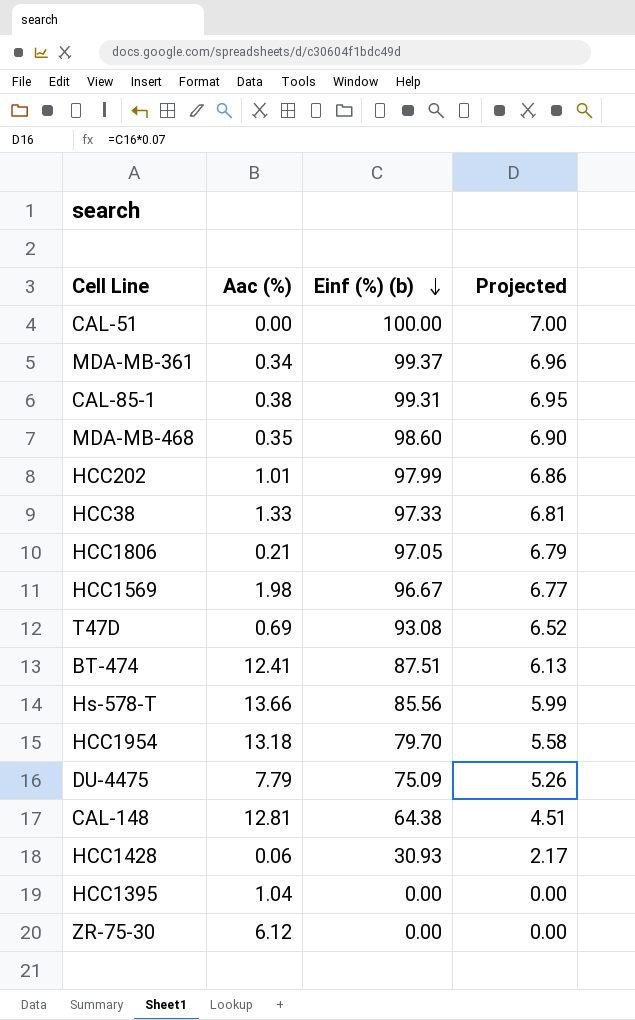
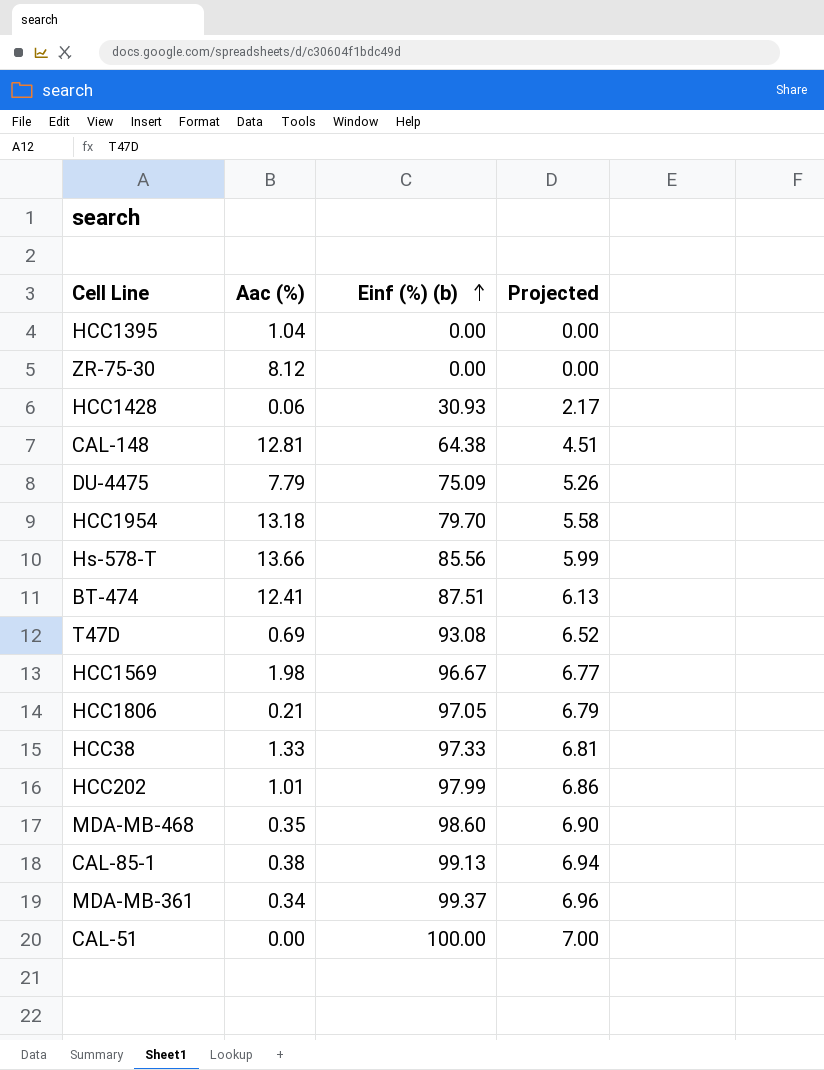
row order: Einf (%) (b) descending -> Einf (%) (b) ascending
ZR-75-30 | Aac (%): 6.12 -> 8.12
CAL-85-1 | Einf (%) (b): 99.31 -> 99.13
CAL-85-1 | Projected: 6.95 -> 6.94

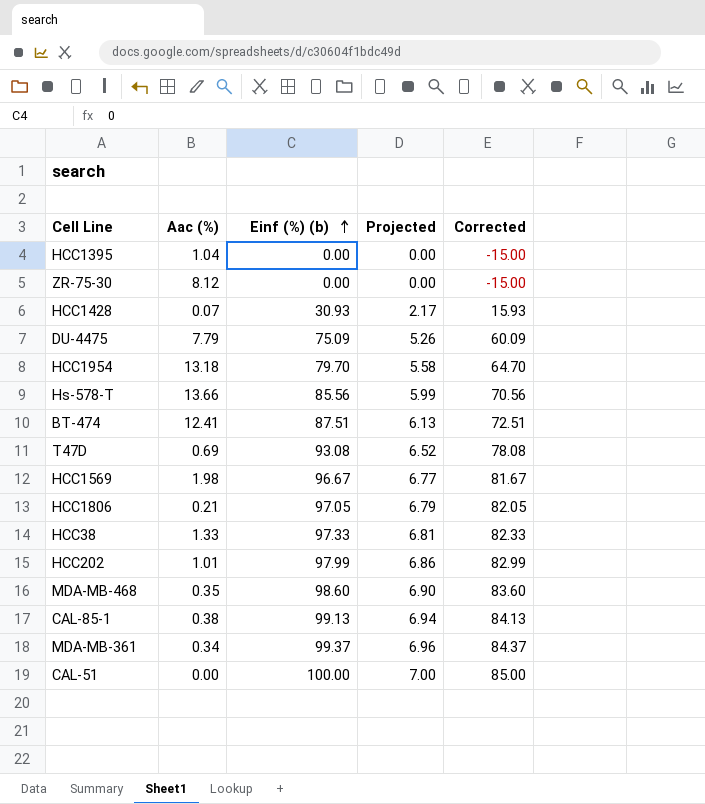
column Corrected | formula: none -> [Einf (%) (b)] - 15
row CAL-148: 12.81 | 64.38 | 4.51 -> none
HCC1428 | Aac (%): 0.06 -> 0.07

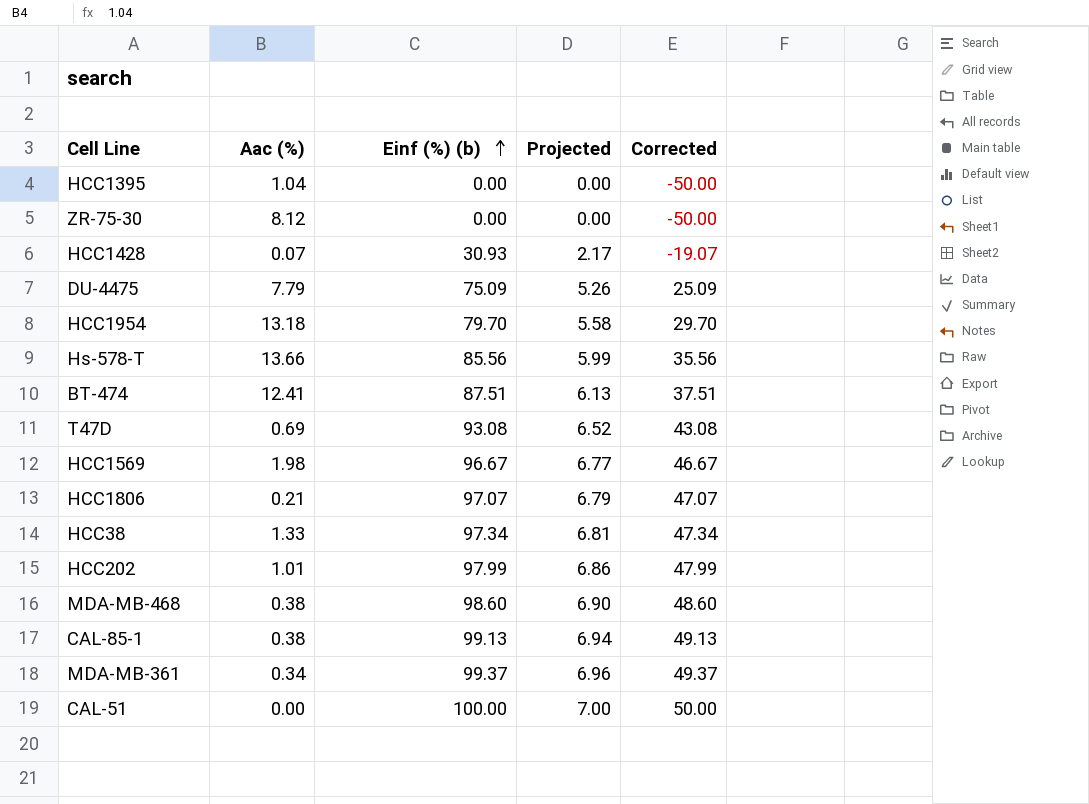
column Corrected | formula: [Einf (%) (b)] - 15 -> [Einf (%) (b)] - 50
HCC1806 | Einf (%) (b): 97.05 -> 97.07
HCC38 | Einf (%) (b): 97.33 -> 97.34
MDA-MB-468 | Aac (%): 0.35 -> 0.38

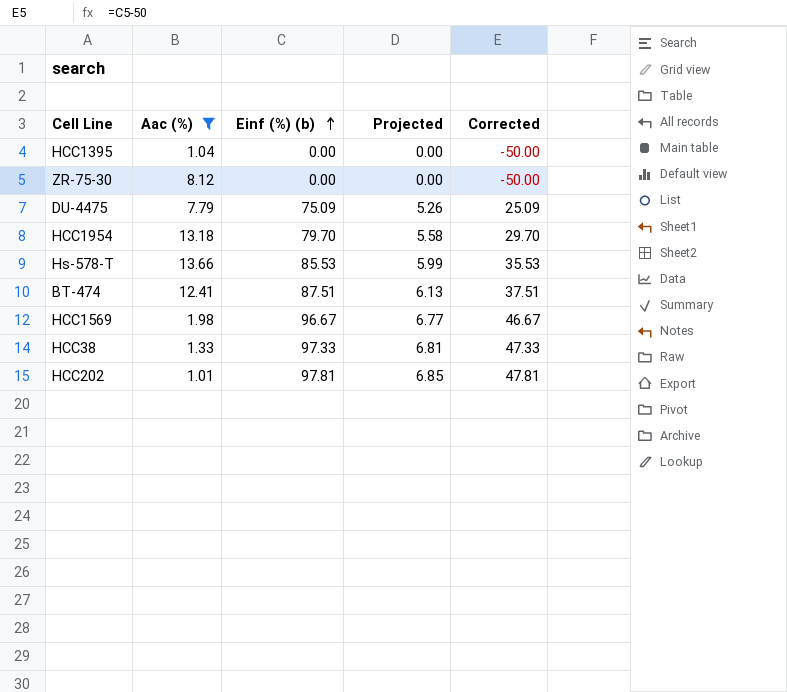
filter: none -> Aac (%) >= 1.01
Hs-578-T | Einf (%) (b): 85.56 -> 85.53
Hs-578-T | Corrected: 35.56 -> 35.53
HCC38 | Einf (%) (b): 97.34 -> 97.33
HCC38 | Corrected: 47.34 -> 47.33
HCC202 | Einf (%) (b): 97.99 -> 97.81
HCC202 | Projected: 6.86 -> 6.85
HCC202 | Corrected: 47.99 -> 47.81

